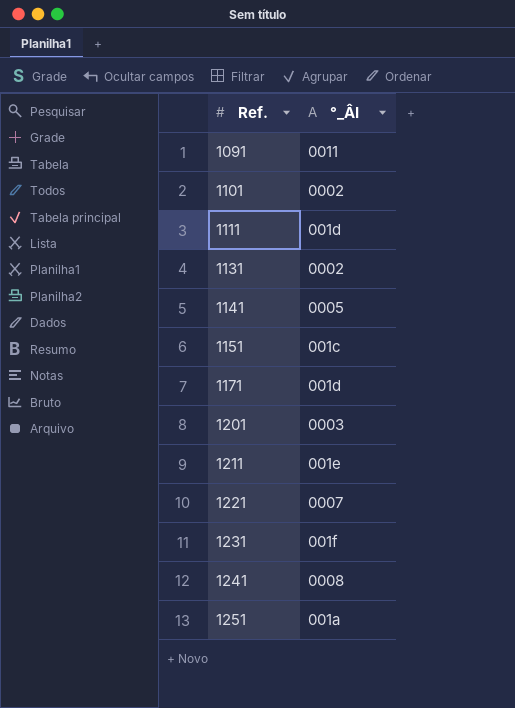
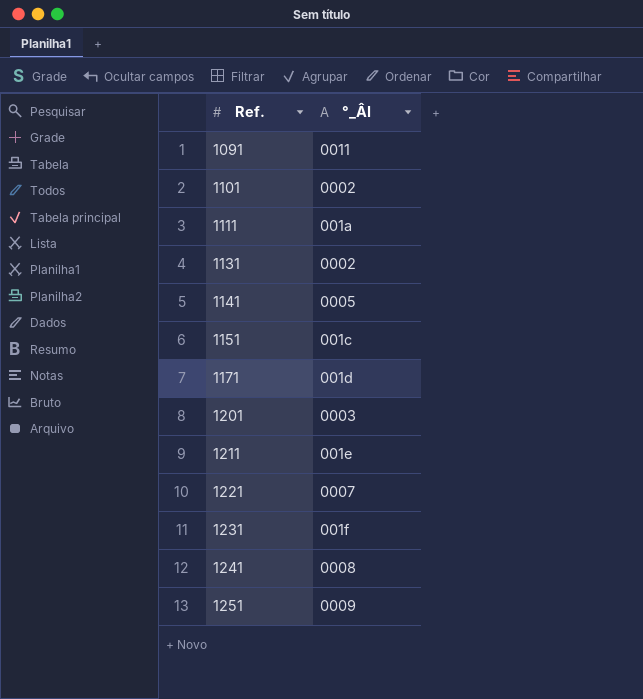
1111 | °_ÂI: 001d -> 001a
1251 | °_ÂI: 001a -> 0009

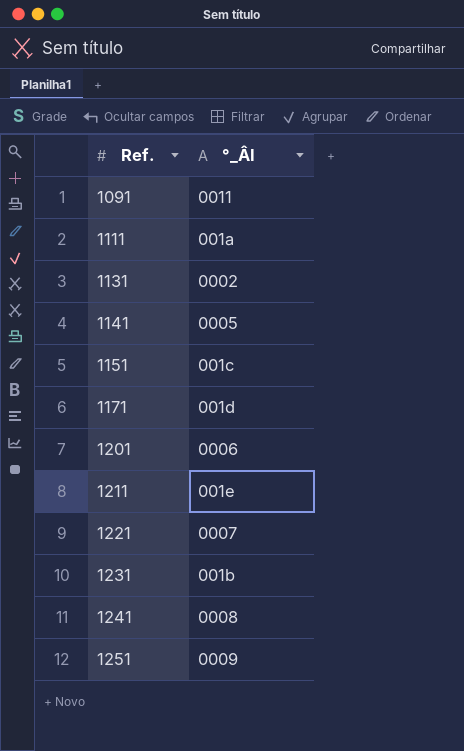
row 1101: 0002 -> none
1201 | °_ÂI: 0003 -> 0006
1231 | °_ÂI: 001f -> 001b

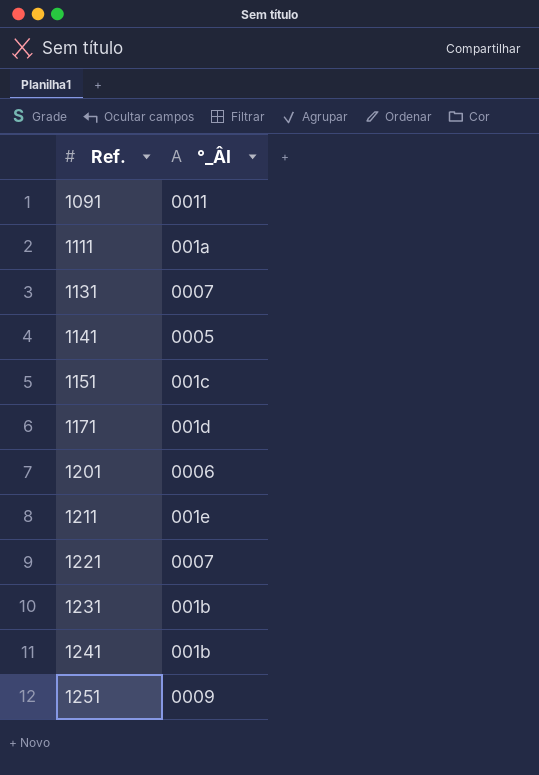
1131 | °_ÂI: 0002 -> 0007
1241 | °_ÂI: 0008 -> 001b

